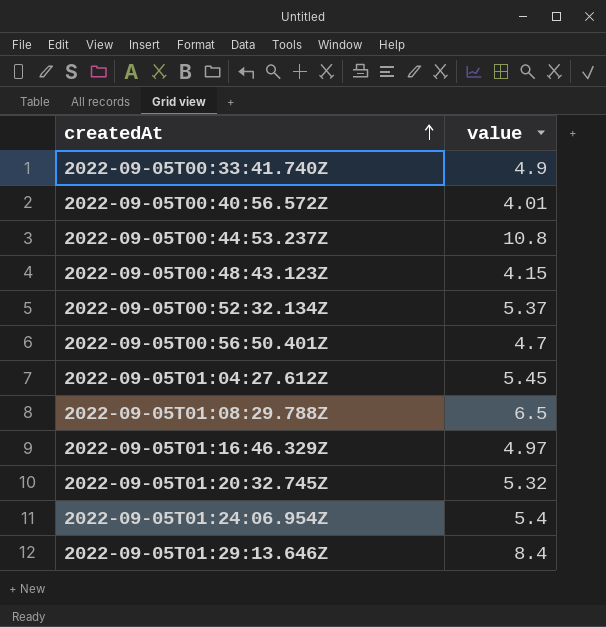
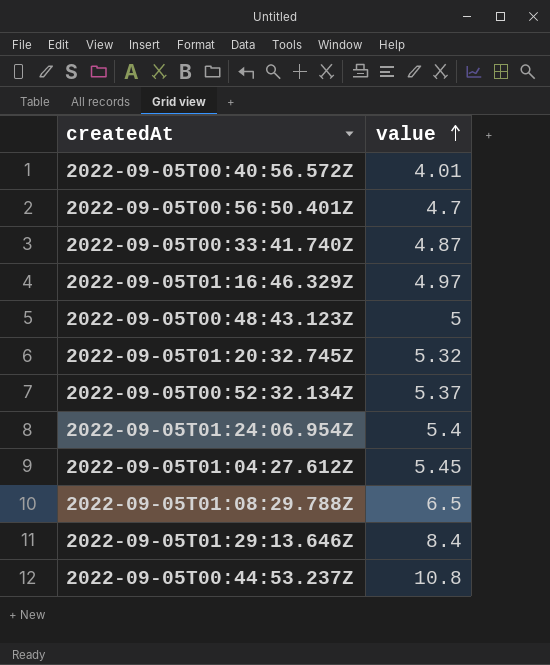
row order: createdAt ascending -> value ascending
2022-09-05T00:33:41.740Z | value: 4.9 -> 4.87
2022-09-05T00:48:43.123Z | value: 4.15 -> 5

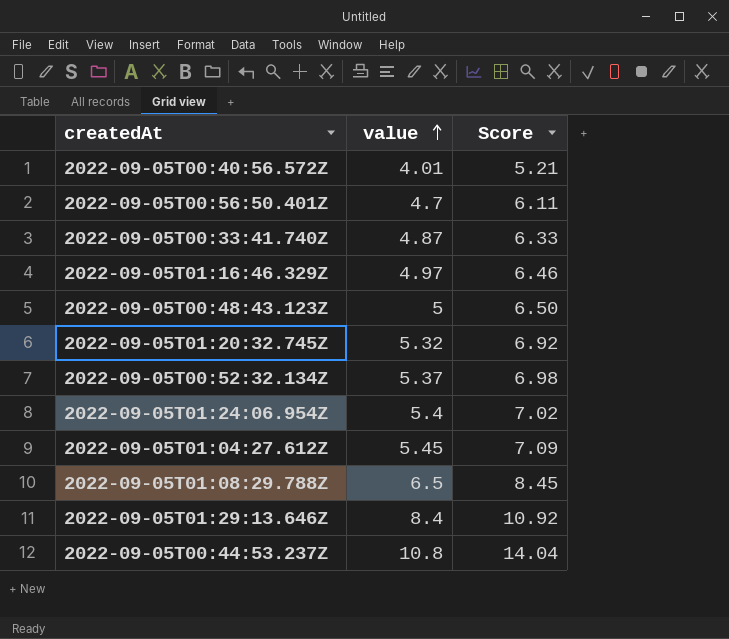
column Score | formula: none -> [value] * 1.3

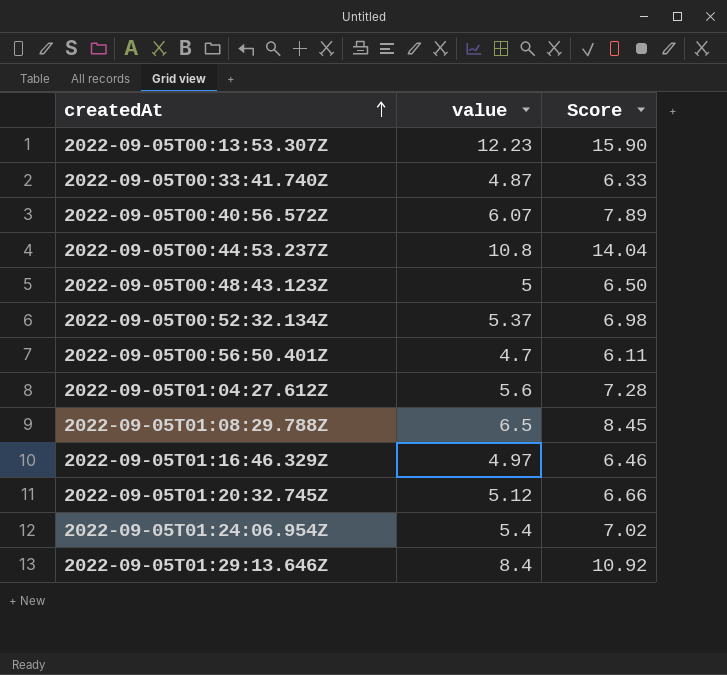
row order: value ascending -> createdAt ascending
row 2022-09-05T00:13:53.307Z: none -> 12.23 | 15.90
2022-09-05T00:40:56.572Z | value: 4.01 -> 6.07
2022-09-05T00:40:56.572Z | Score: 5.21 -> 7.89
2022-09-05T01:04:27.612Z | value: 5.45 -> 5.6
2022-09-05T01:04:27.612Z | Score: 7.09 -> 7.28
2022-09-05T01:20:32.745Z | value: 5.32 -> 5.12
2022-09-05T01:20:32.745Z | Score: 6.92 -> 6.66

